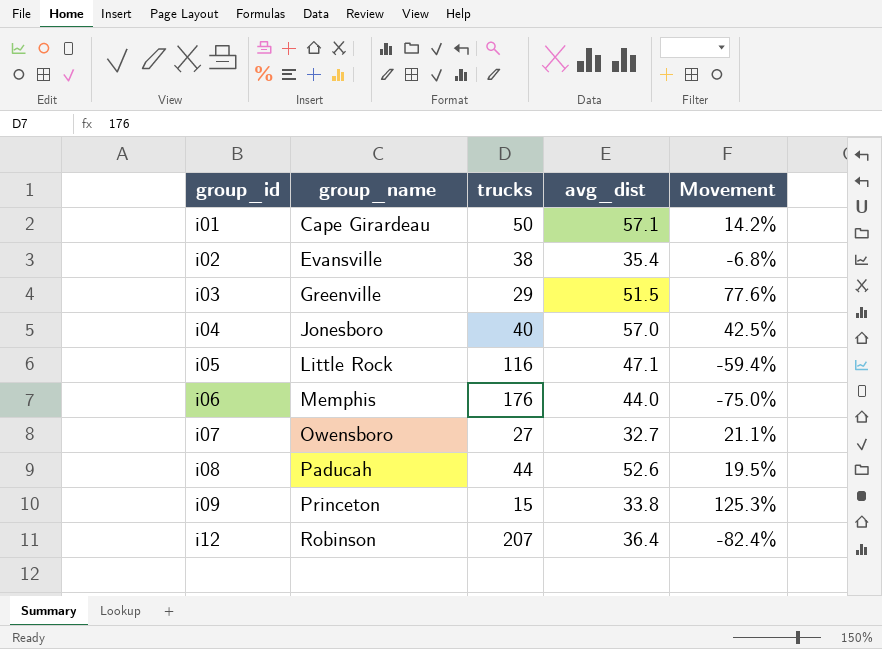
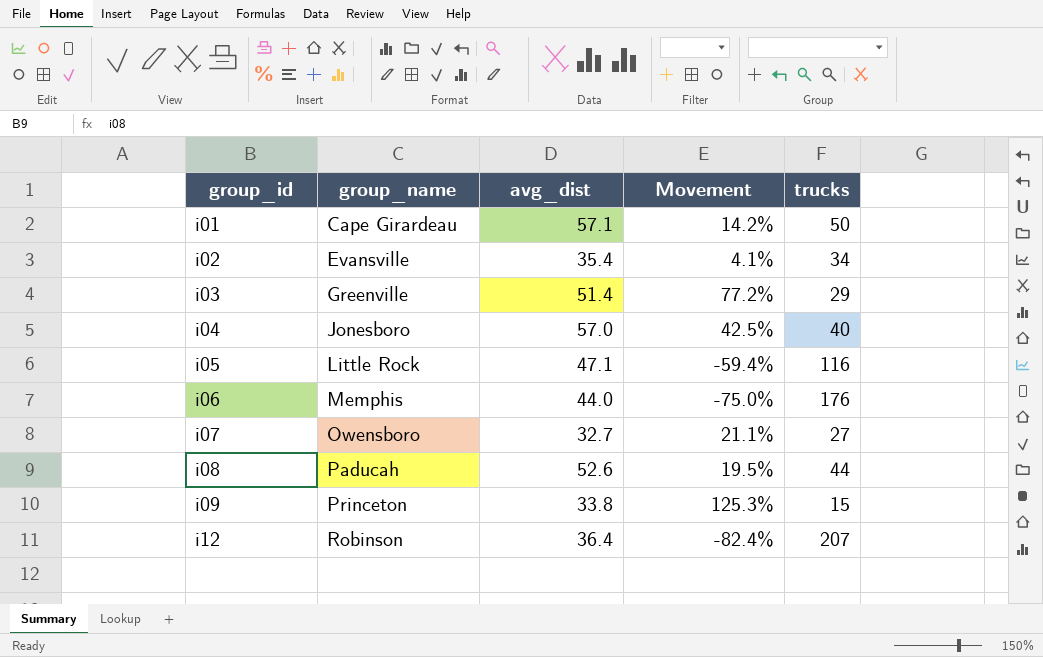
column trucks | position: 3 -> 5
i02 | Movement: -6.8% -> 4.1%
i02 | trucks: 38 -> 34
i03 | avg_dist: 51.5 -> 51.4
i03 | Movement: 77.6% -> 77.2%

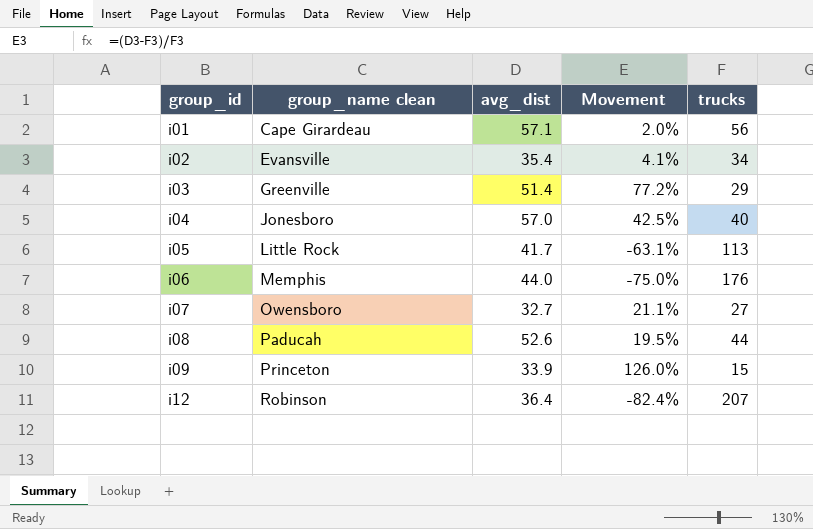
column name: group_name -> group_name clean
i01 | Movement: 14.2% -> 2.0%
i01 | trucks: 50 -> 56
i05 | avg_dist: 47.1 -> 41.7
i05 | Movement: -59.4% -> -63.1%
i05 | trucks: 116 -> 113
i09 | avg_dist: 33.8 -> 33.9
i09 | Movement: 125.3% -> 126.0%

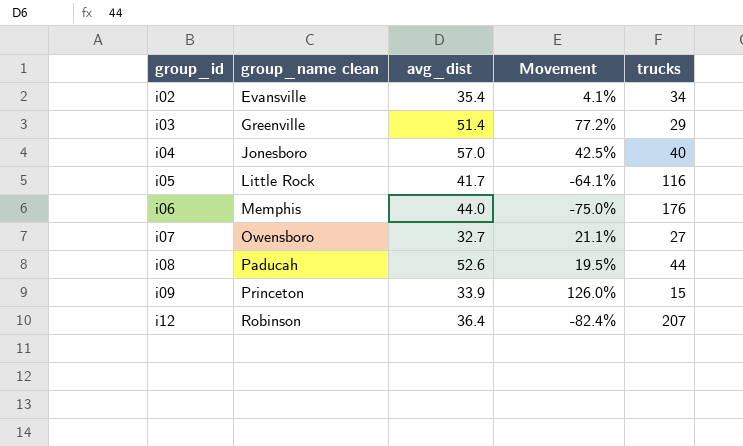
row i01: Cape Girardeau | 57.1 | 2.0% | 56 -> none
i05 | Movement: -63.1% -> -64.1%
i05 | trucks: 113 -> 116

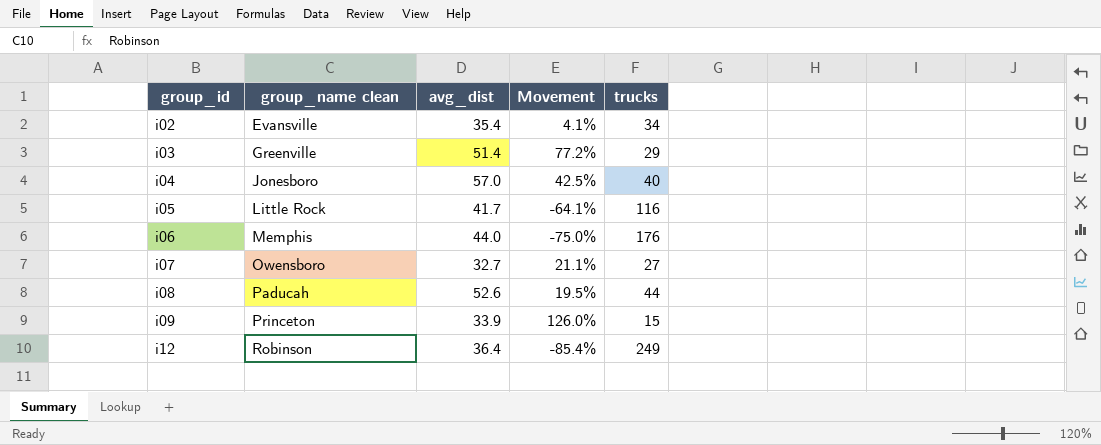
i12 | Movement: -82.4% -> -85.4%
i12 | trucks: 207 -> 249

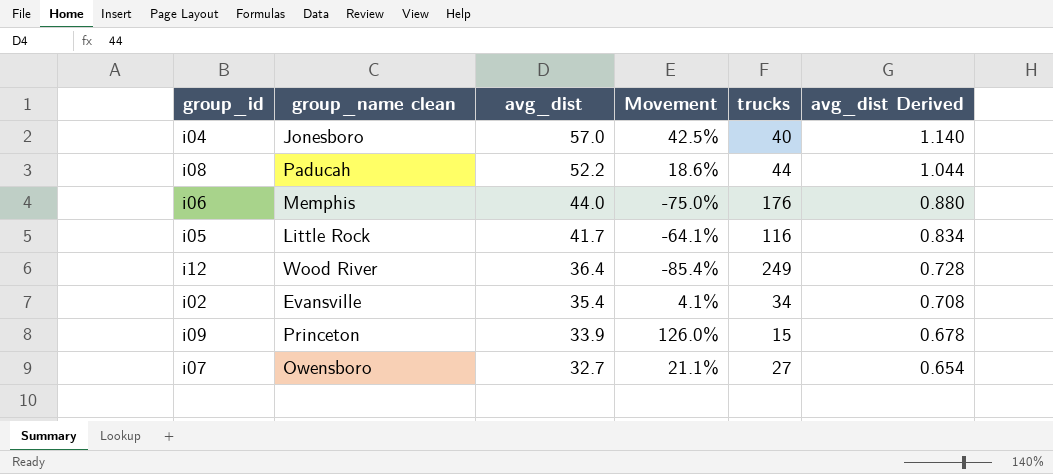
row order: group_id ascending -> avg_dist descending
column avg_dist Derived | formula: none -> [avg_dist] * 0.02
row i03: Greenville | 51.4 | 77.2% | 29 -> none
i08 | avg_dist: 52.6 -> 52.2
i08 | Movement: 19.5% -> 18.6%
i12 | group_name clean: Robinson -> Wood River

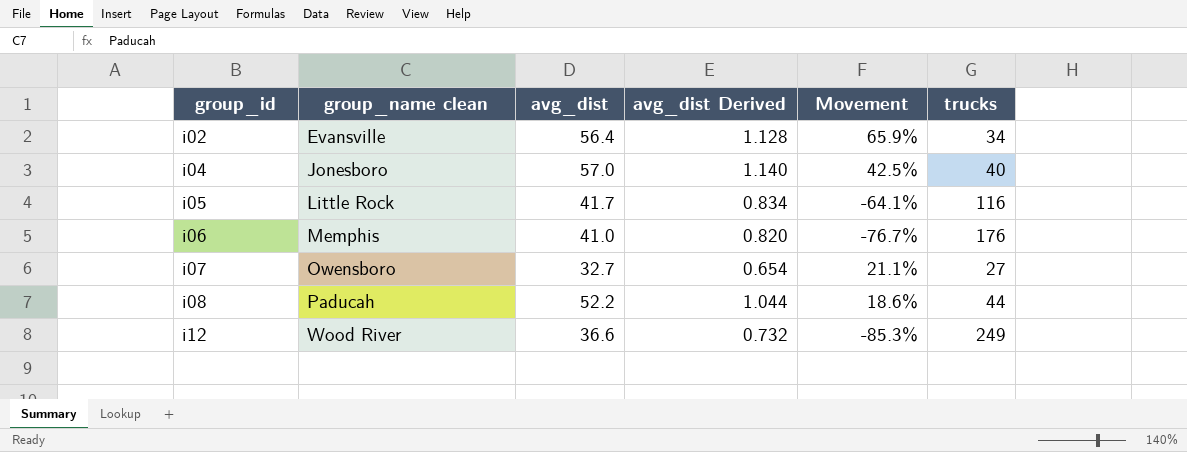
row order: avg_dist descending -> group_id ascending
column avg_dist Derived | position: 6 -> 4
row i09: Princeton | 33.9 | 126.0% | 15 | 0.678 -> none
i02 | avg_dist: 35.4 -> 56.4
i02 | avg_dist Derived: 0.708 -> 1.128
i02 | Movement: 4.1% -> 65.9%
i06 | avg_dist: 44.0 -> 41.0
i06 | avg_dist Derived: 0.880 -> 0.820
i06 | Movement: -75.0% -> -76.7%
i12 | avg_dist: 36.4 -> 36.6
i12 | avg_dist Derived: 0.728 -> 0.732
i12 | Movement: -85.4% -> -85.3%

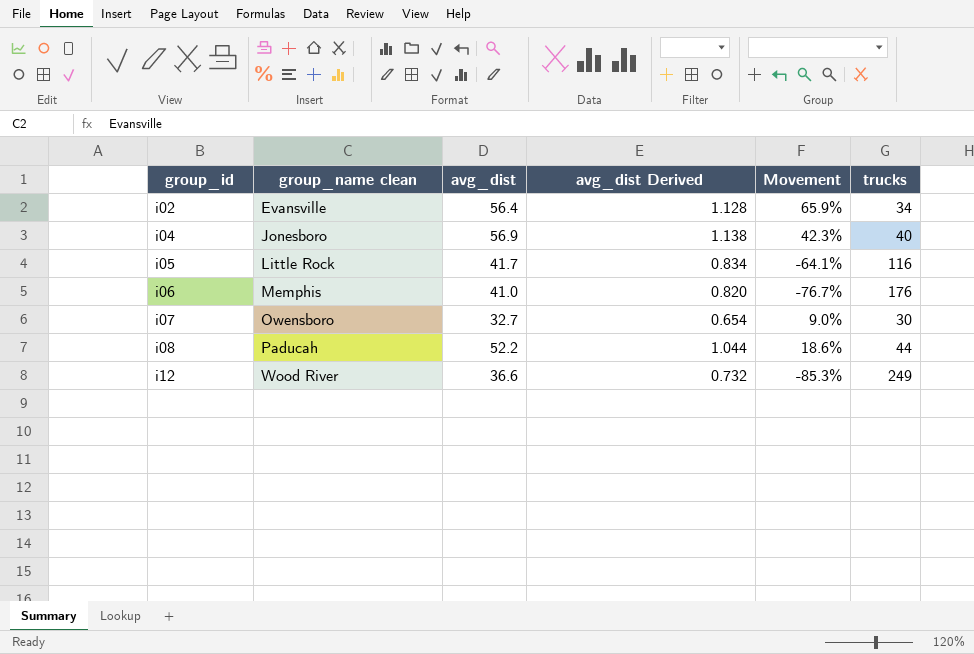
i04 | avg_dist: 57.0 -> 56.9
i04 | avg_dist Derived: 1.140 -> 1.138
i04 | Movement: 42.5% -> 42.3%
i07 | Movement: 21.1% -> 9.0%
i07 | trucks: 27 -> 30

